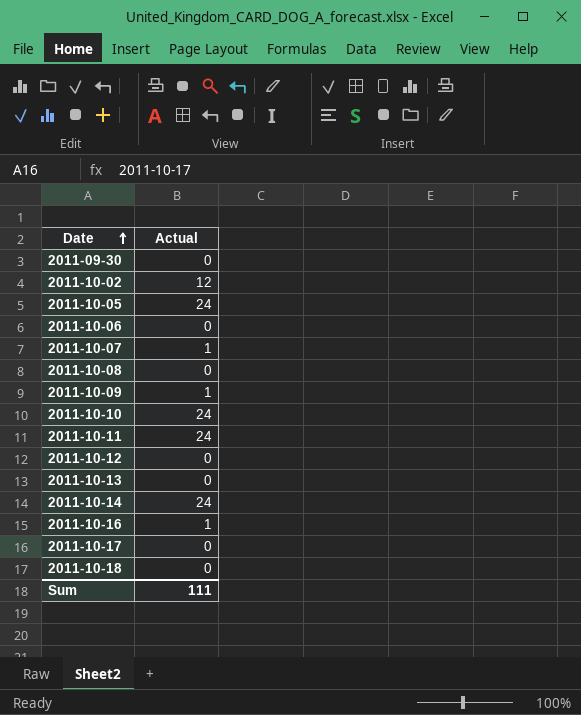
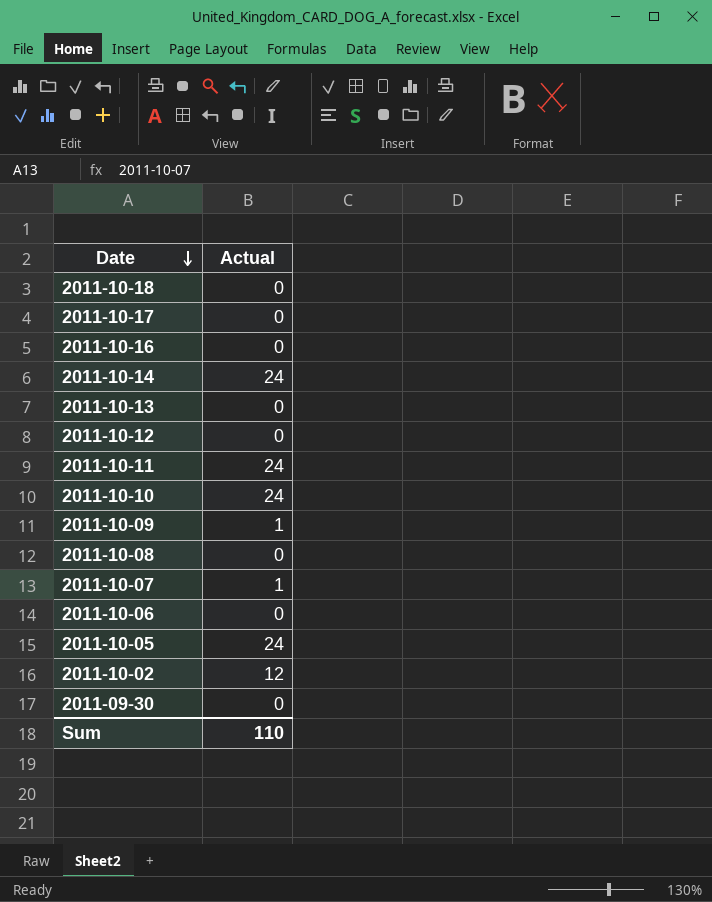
row order: Date ascending -> Date descending
2011-10-16 | Actual: 1 -> 0
Sum | Actual: 111 -> 110

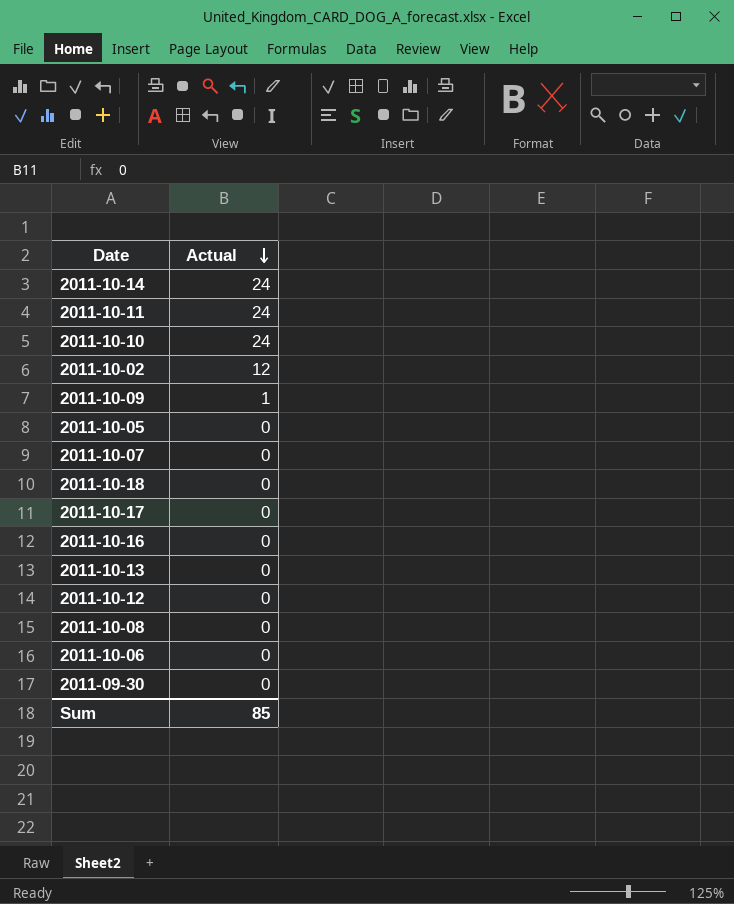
row order: Date descending -> Actual descending
2011-10-05 | Actual: 24 -> 0
2011-10-07 | Actual: 1 -> 0
Sum | Actual: 110 -> 85

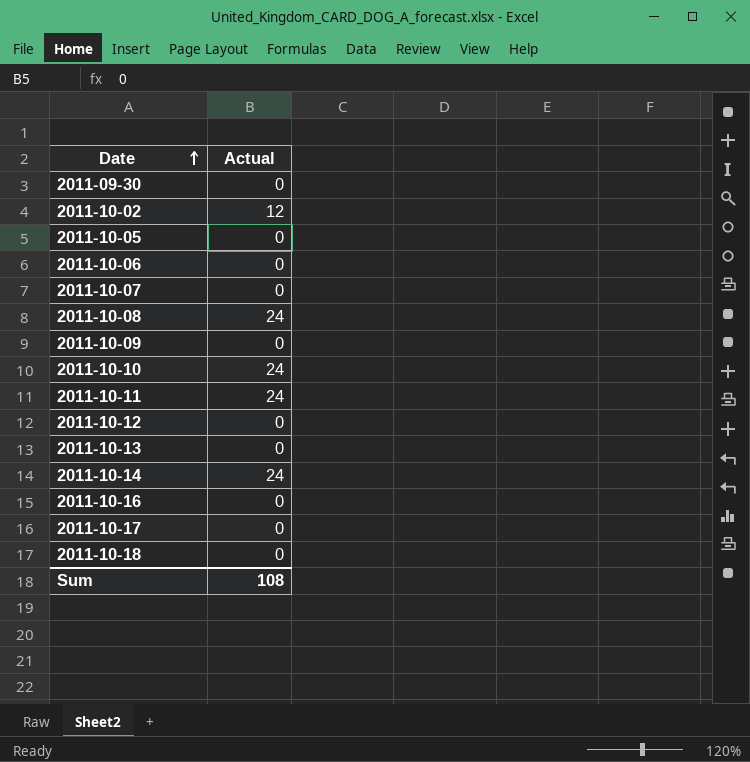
row order: Actual descending -> Date ascending
2011-10-08 | Actual: 0 -> 24
2011-10-09 | Actual: 1 -> 0
Sum | Actual: 85 -> 108

